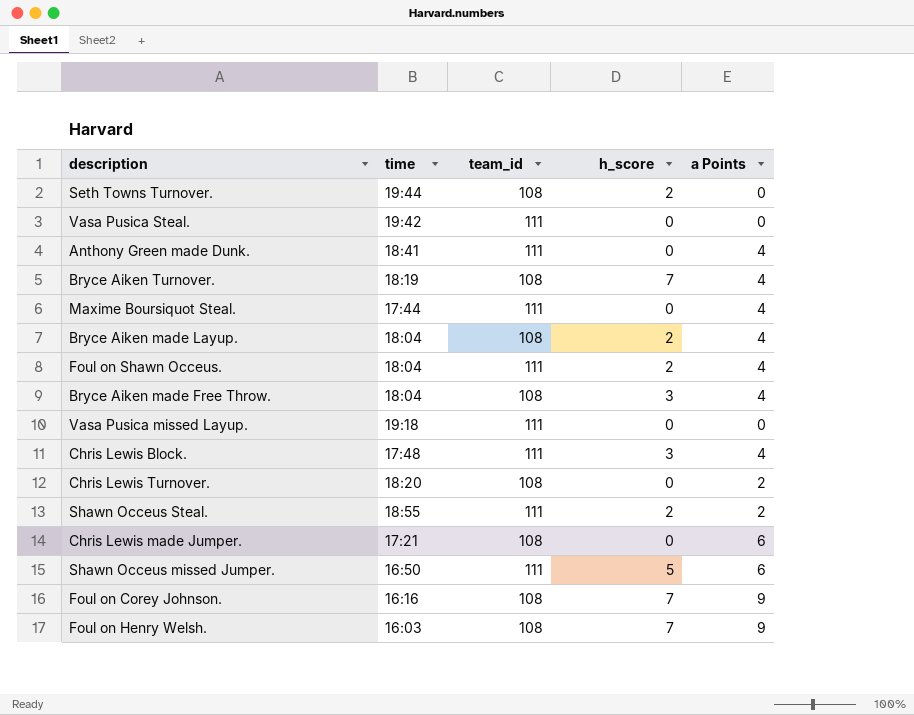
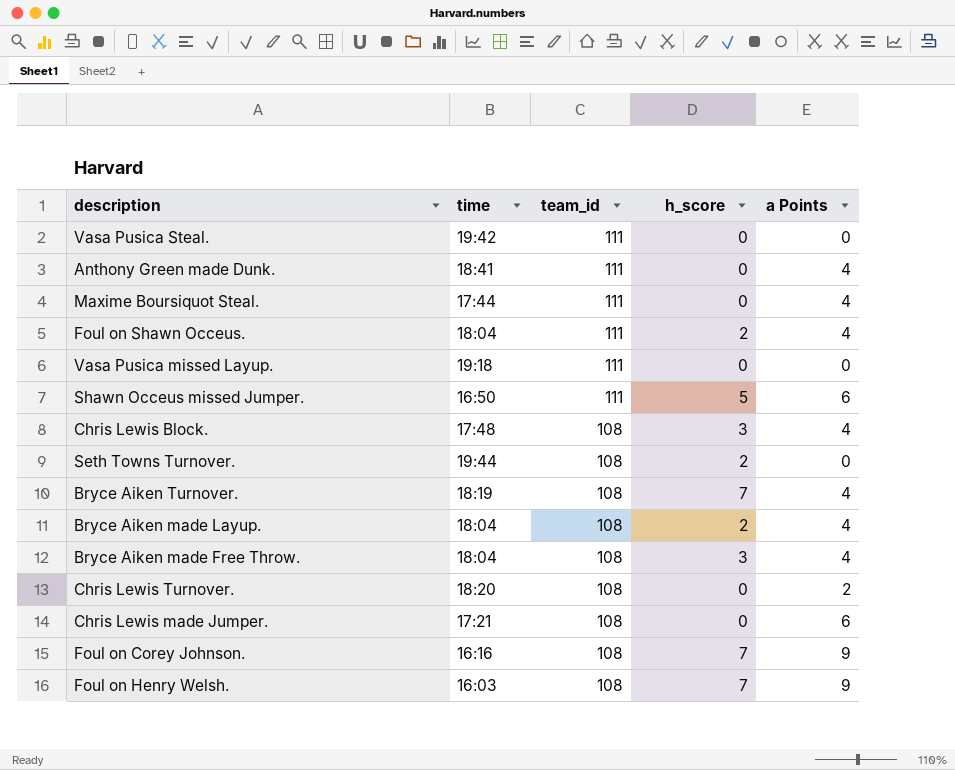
row order: none -> team_id descending
row Shawn Occeus Steal.: 18:55 | 111 | 2 | 2 -> none
Chris Lewis Block. | team_id: 111 -> 108

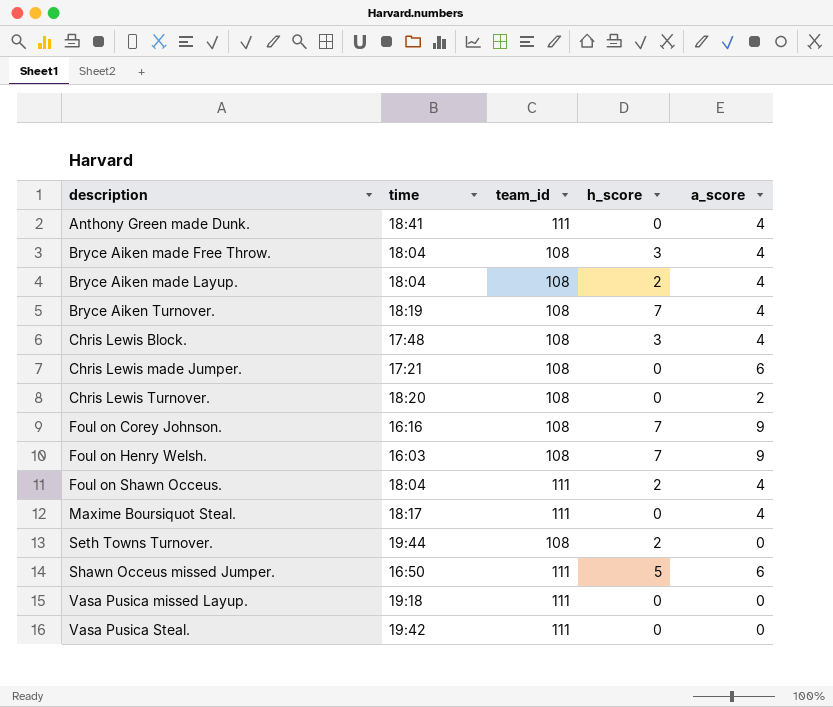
row order: team_id descending -> description ascending
column name: a Points -> a_score
Maxime Boursiquot Steal. | time: 17:44 -> 18:17

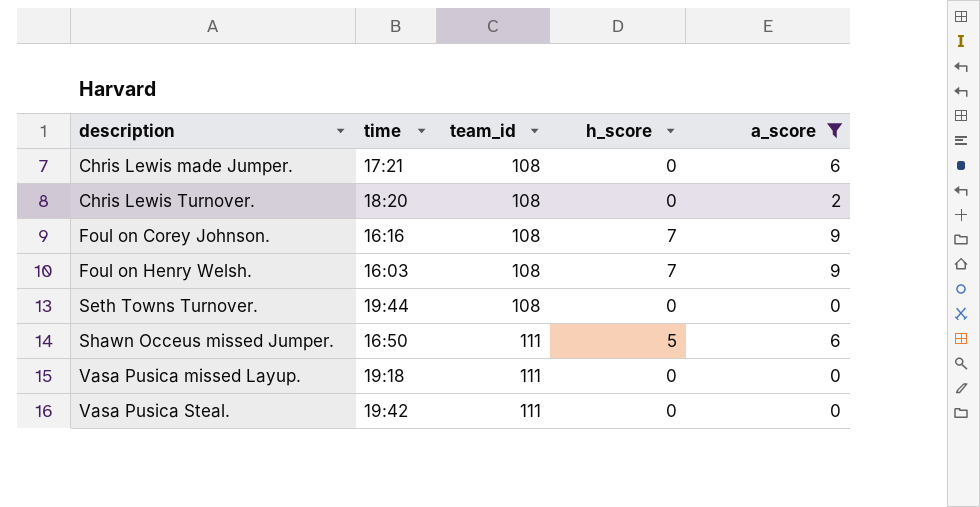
filter: none -> a_score != 4
Seth Towns Turnover. | h_score: 2 -> 0

